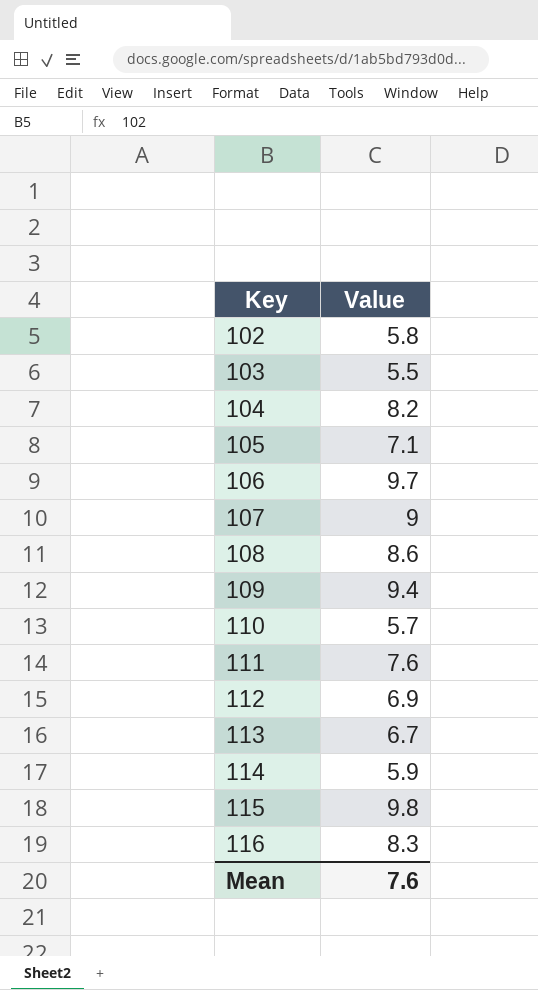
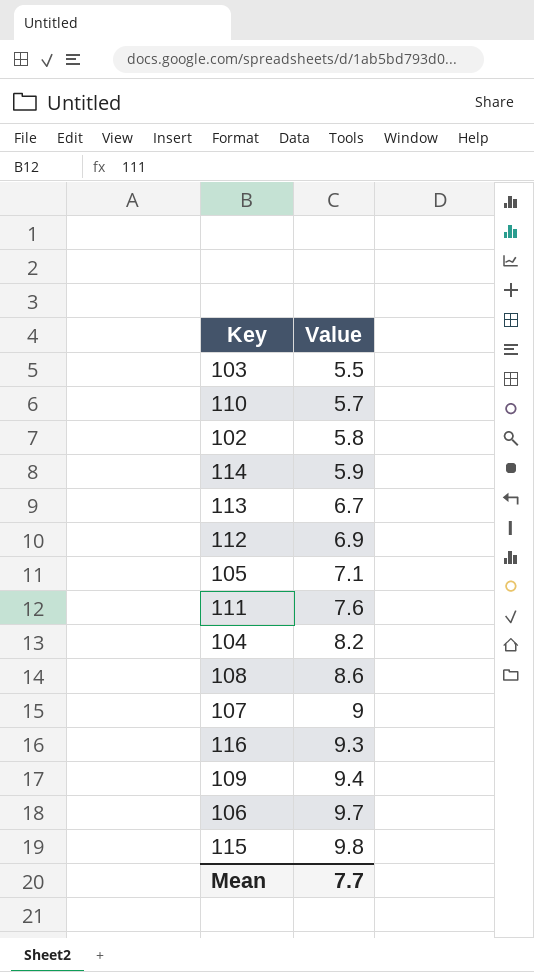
row order: Key ascending -> Value ascending
116 | Value: 8.3 -> 9.3
Mean | Value: 7.6 -> 7.7

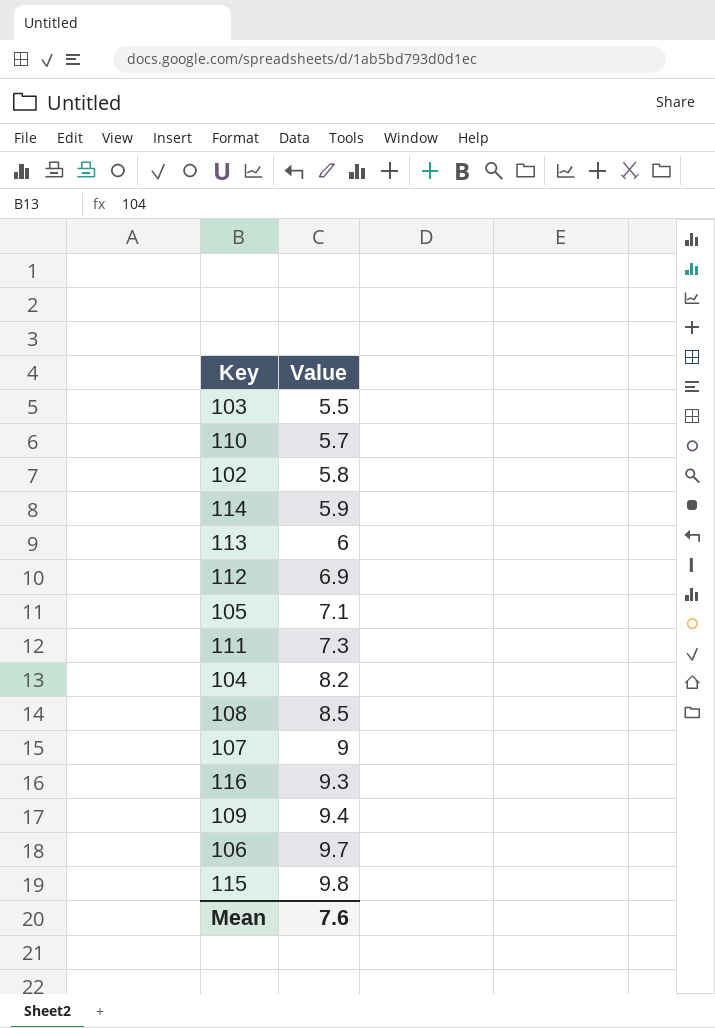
113 | Value: 6.7 -> 6
111 | Value: 7.6 -> 7.3
108 | Value: 8.6 -> 8.5
Mean | Value: 7.7 -> 7.6

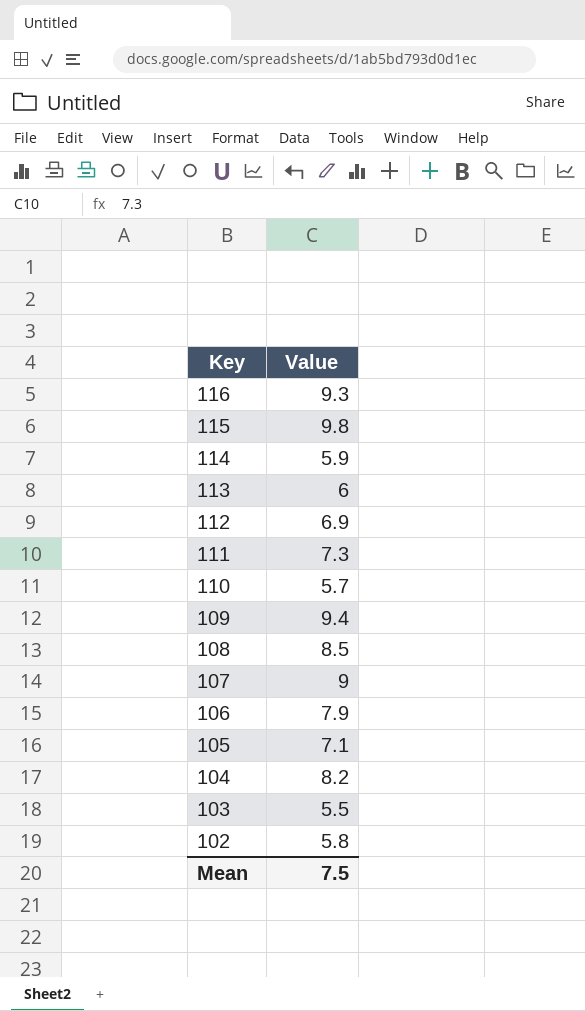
row order: Value ascending -> Key descending
106 | Value: 9.7 -> 7.9
Mean | Value: 7.6 -> 7.5

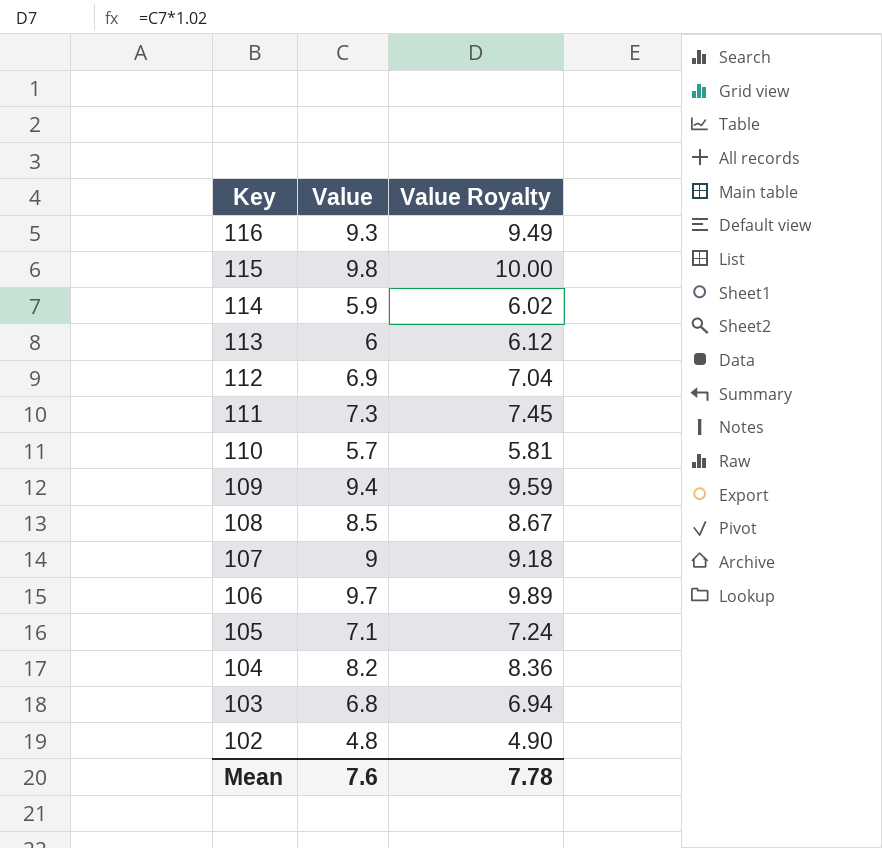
column Value Royalty | formula: none -> [Value] * 1.02
106 | Value: 7.9 -> 9.7
103 | Value: 5.5 -> 6.8
102 | Value: 5.8 -> 4.8
Mean | Value: 7.5 -> 7.6

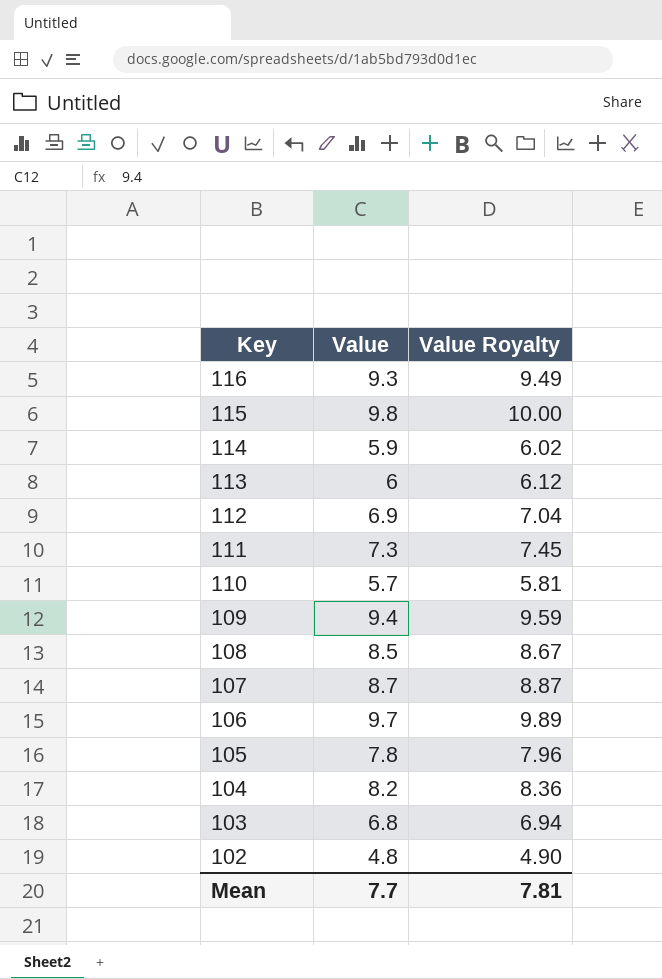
107 | Value: 9 -> 8.7
107 | Value Royalty: 9.18 -> 8.87
105 | Value: 7.1 -> 7.8
105 | Value Royalty: 7.24 -> 7.96
Mean | Value: 7.6 -> 7.7
Mean | Value Royalty: 7.78 -> 7.81

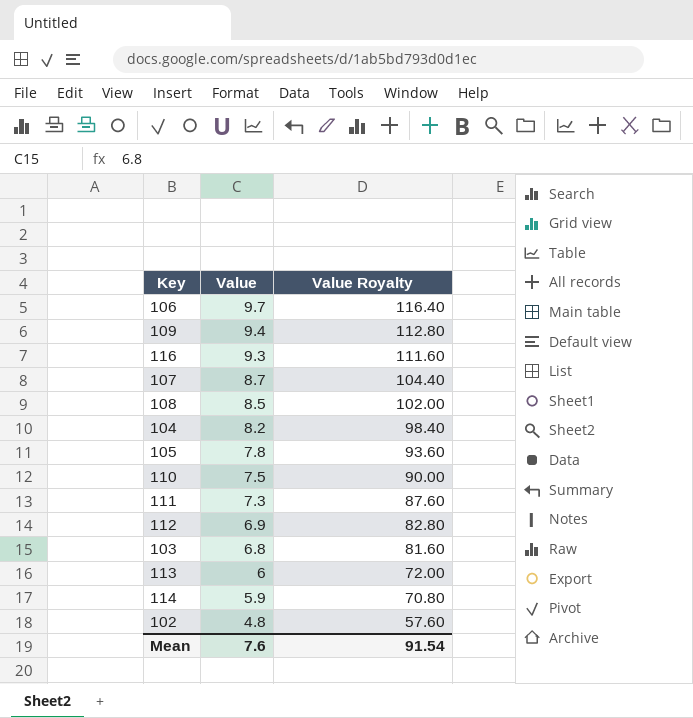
row order: Key descending -> Value descending
column Value Royalty | formula: [Value] * 1.02 -> [Value] * 12
row 115: 9.8 | 10.00 -> none
110 | Value: 5.7 -> 7.5
Mean | Value: 7.7 -> 7.6
Mean | Value Royalty: 7.81 -> 91.54

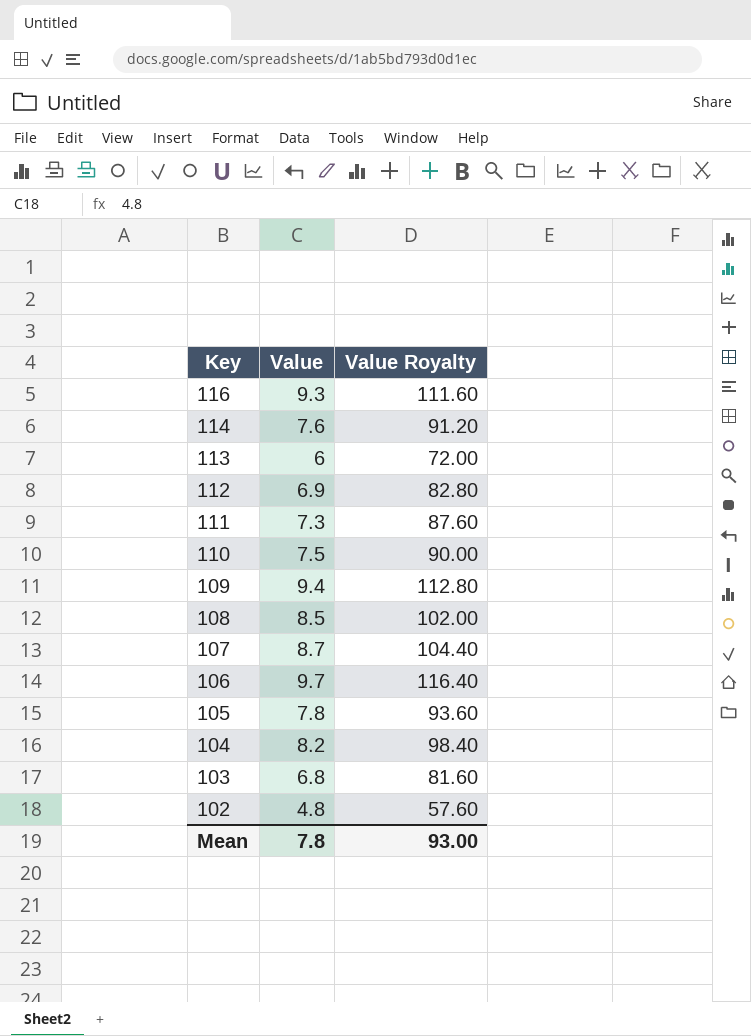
row order: Value descending -> Key descending
114 | Value: 5.9 -> 7.6
114 | Value Royalty: 70.80 -> 91.20
Mean | Value: 7.6 -> 7.8
Mean | Value Royalty: 91.54 -> 93.00

